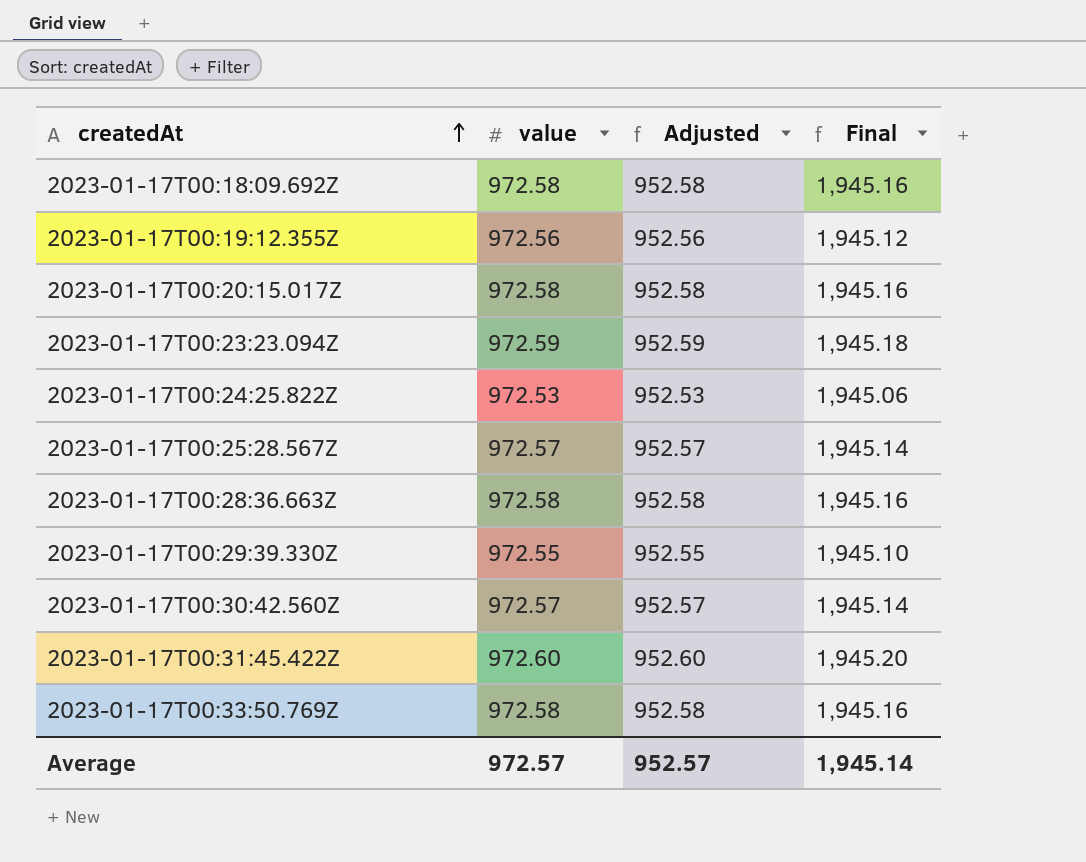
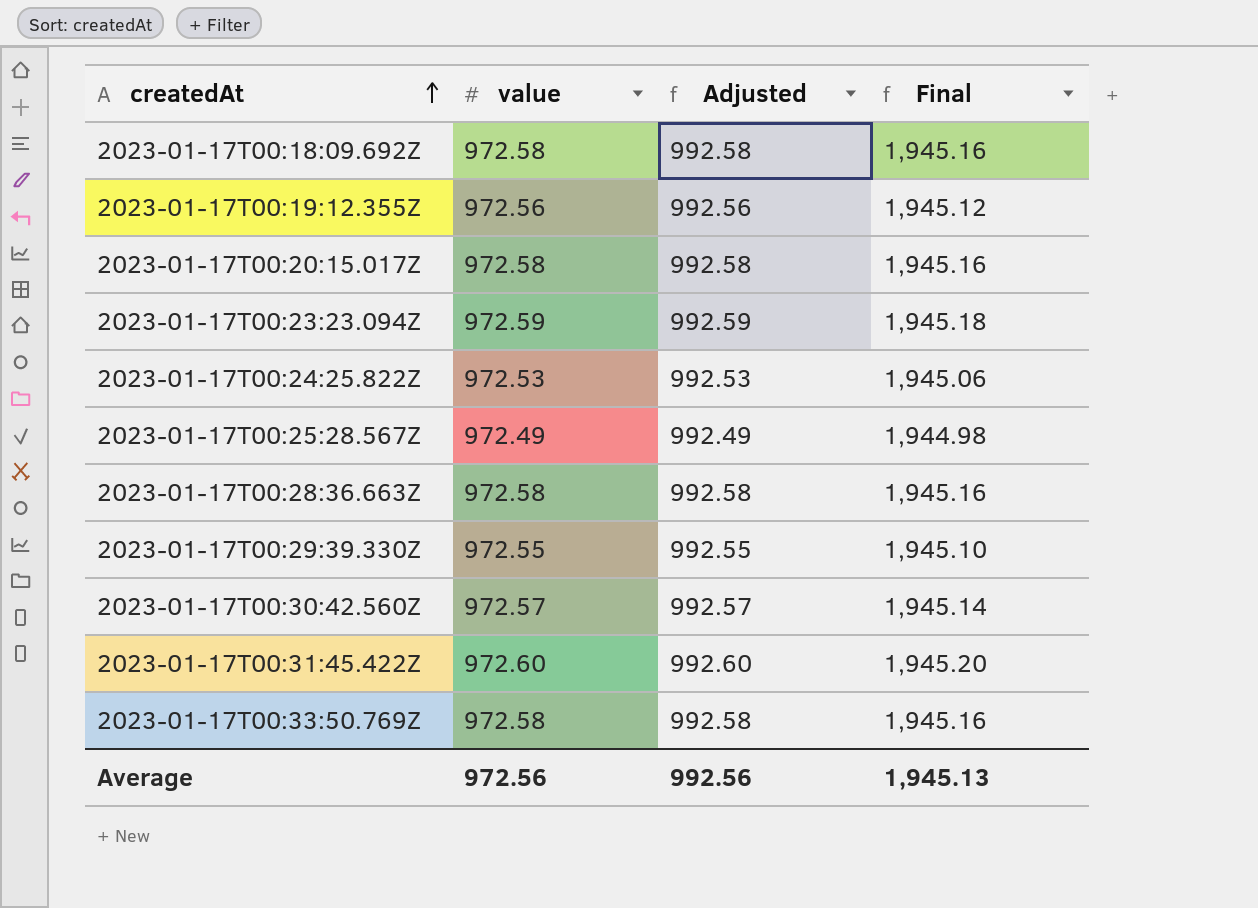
column Adjusted | formula: [value] - 20 -> [value] + 20
2023-01-17T00:25:28.567Z | value: 972.57 -> 972.49
2023-01-17T00:25:28.567Z | Final: 1,945.14 -> 1,944.98
Average | value: 972.57 -> 972.56
Average | Adjusted: 952.57 -> 992.56
Average | Final: 1,945.14 -> 1,945.13

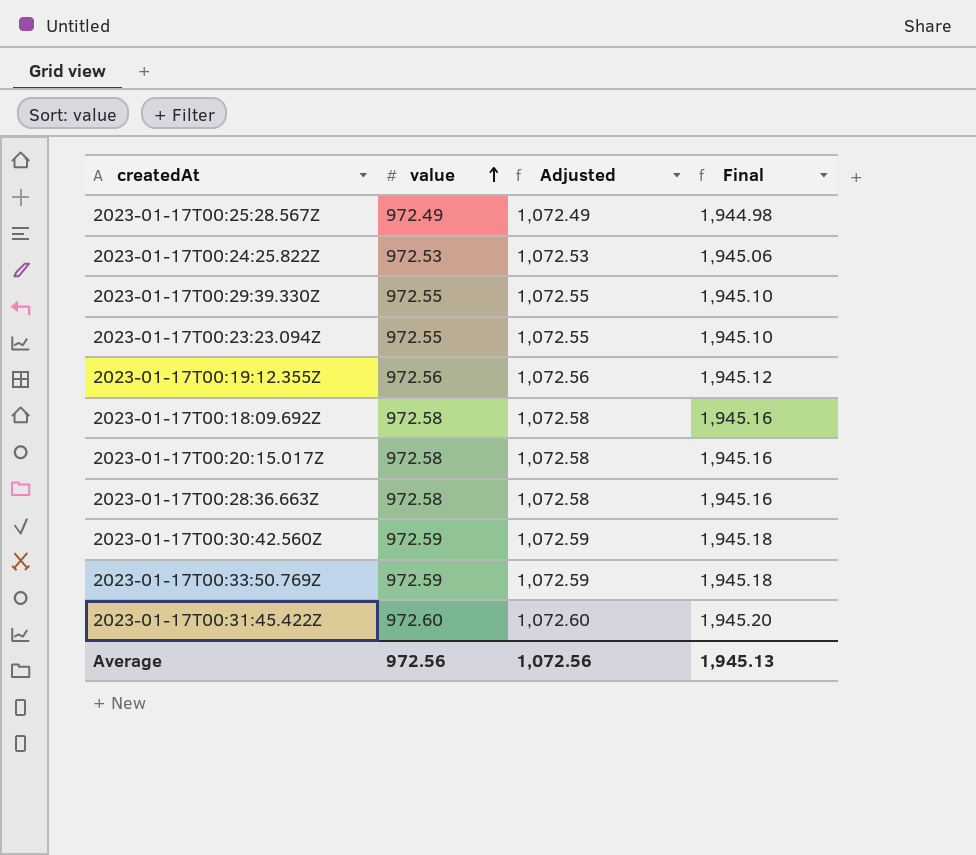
row order: createdAt ascending -> value ascending
column Adjusted | formula: [value] + 20 -> [value] + 100
2023-01-17T00:23:23.094Z | value: 972.59 -> 972.55
2023-01-17T00:23:23.094Z | Final: 1,945.18 -> 1,945.10
2023-01-17T00:30:42.560Z | value: 972.57 -> 972.59
2023-01-17T00:30:42.560Z | Final: 1,945.14 -> 1,945.18
2023-01-17T00:33:50.769Z | value: 972.58 -> 972.59
2023-01-17T00:33:50.769Z | Final: 1,945.16 -> 1,945.18
Average | Adjusted: 992.56 -> 1,072.56

